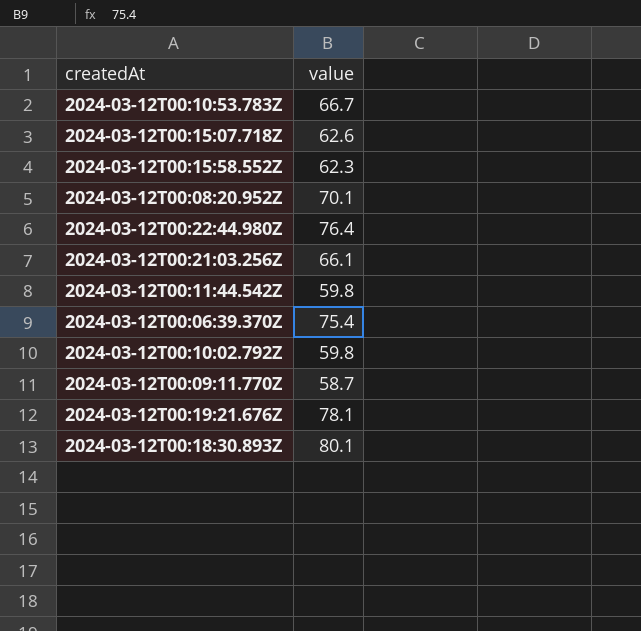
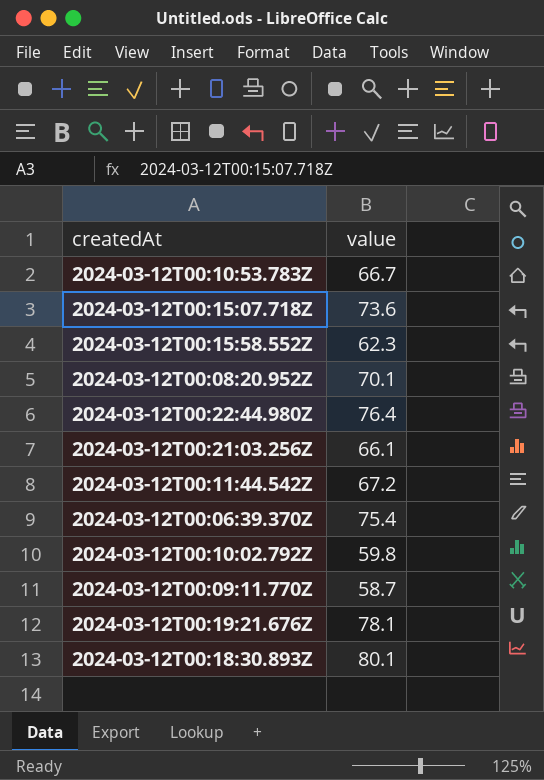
2024-03-12T00:15:07.718Z | value: 62.6 -> 73.6
2024-03-12T00:11:44.542Z | value: 59.8 -> 67.2

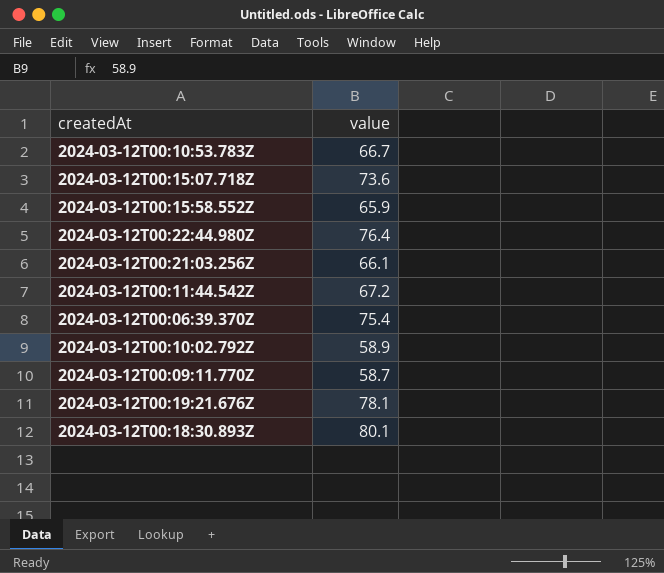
row 2024-03-12T00:08:20.952Z: 70.1 -> none
2024-03-12T00:15:58.552Z | value: 62.3 -> 65.9
2024-03-12T00:10:02.792Z | value: 59.8 -> 58.9

